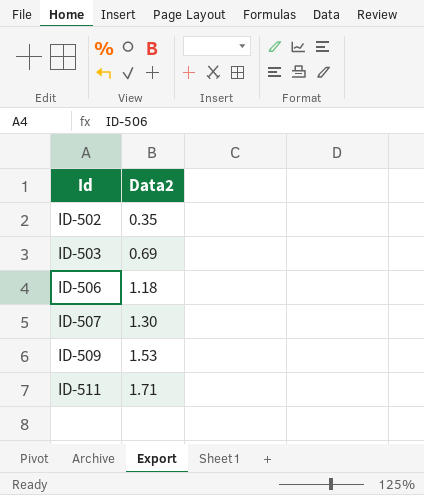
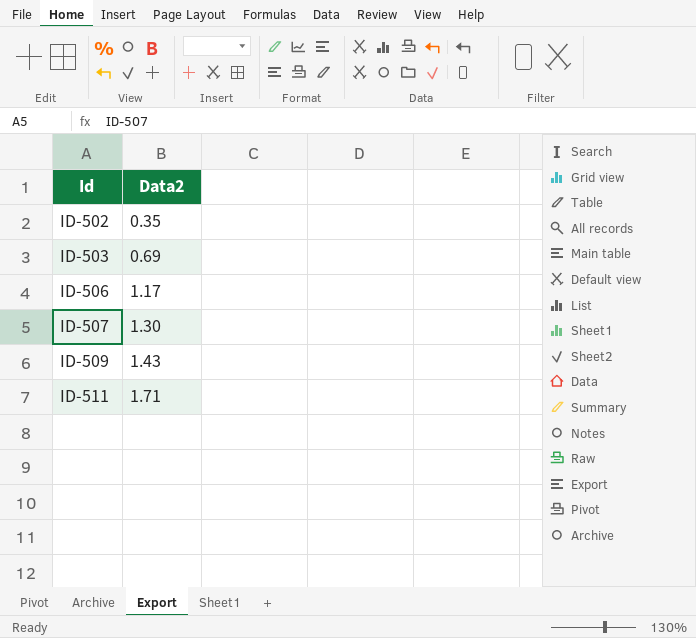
ID-506 | Data2: 1.18 -> 1.17
ID-509 | Data2: 1.53 -> 1.43

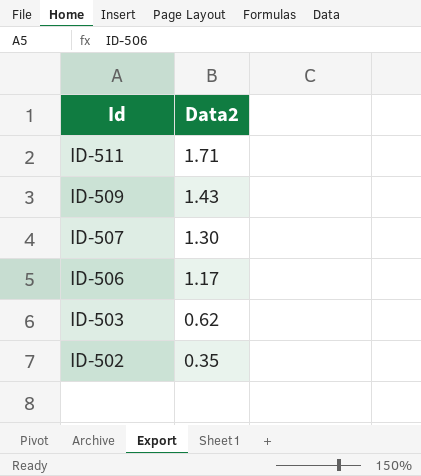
row order: Id ascending -> Id descending
ID-503 | Data2: 0.69 -> 0.62

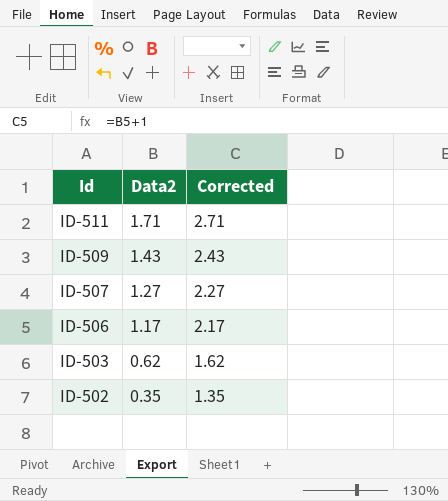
column Corrected | formula: none -> [Data2] + 1
ID-507 | Data2: 1.30 -> 1.27

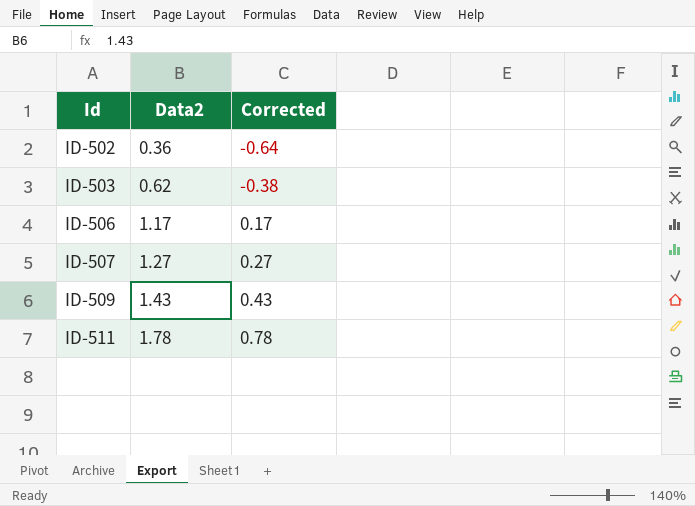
row order: Id descending -> Id ascending
column Corrected | formula: [Data2] + 1 -> [Data2] - 1
ID-502 | Data2: 0.35 -> 0.36
ID-511 | Data2: 1.71 -> 1.78

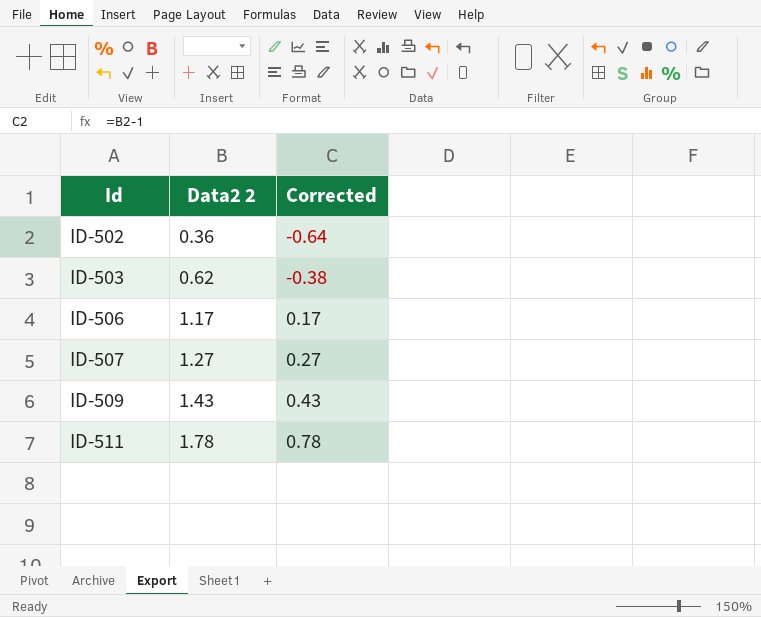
column name: Data2 -> Data2 2

